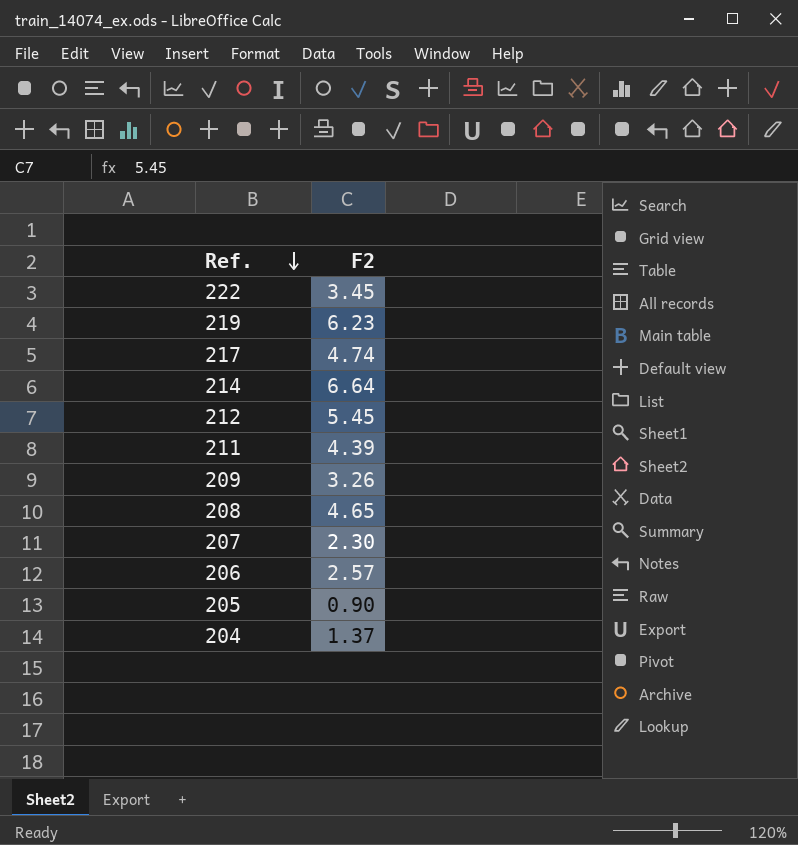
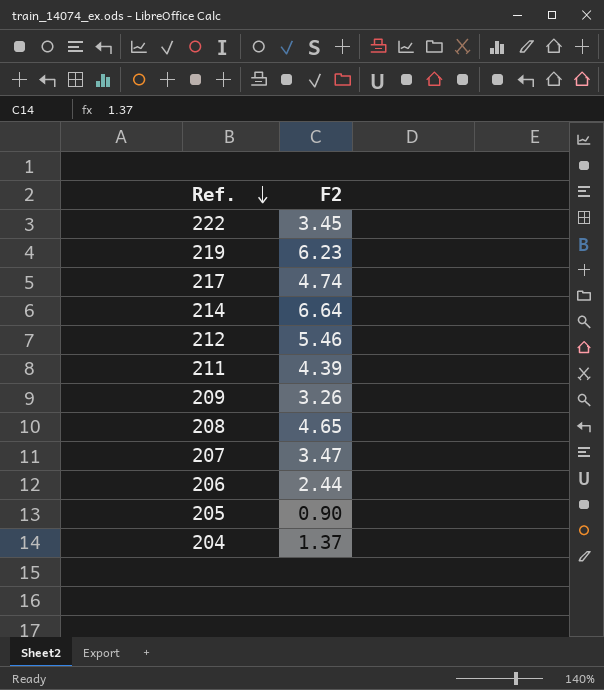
212 | F2: 5.45 -> 5.46
207 | F2: 2.30 -> 3.47
206 | F2: 2.57 -> 2.44

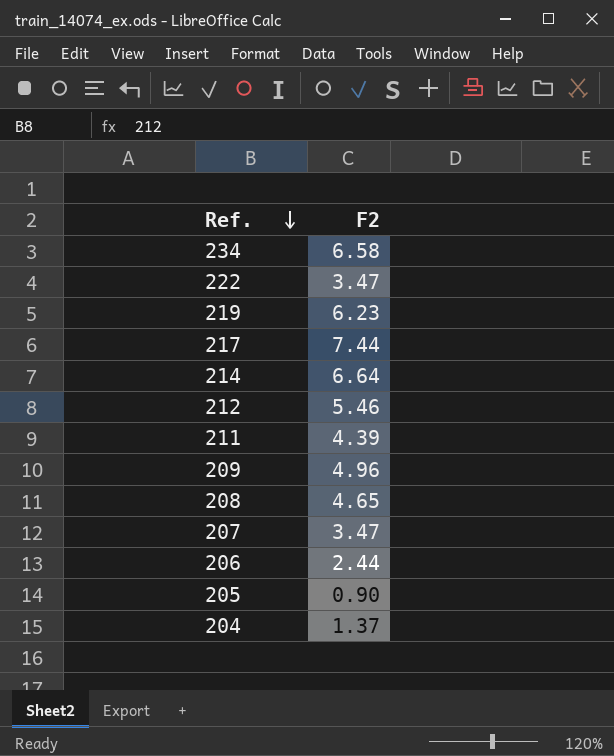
row 234: none -> 6.58
222 | F2: 3.45 -> 3.47
217 | F2: 4.74 -> 7.44
209 | F2: 3.26 -> 4.96

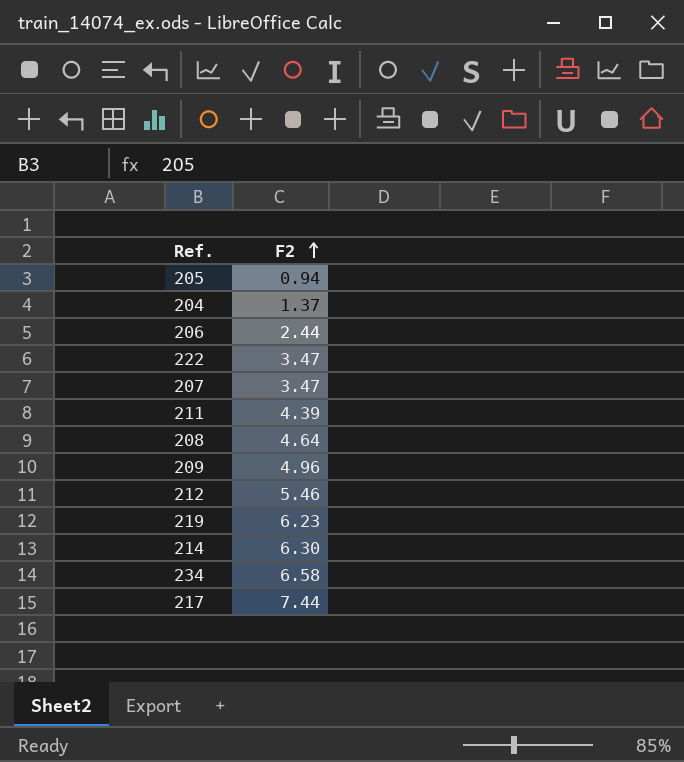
row order: Ref. descending -> F2 ascending
205 | F2: 0.90 -> 0.94
208 | F2: 4.65 -> 4.64
214 | F2: 6.64 -> 6.30

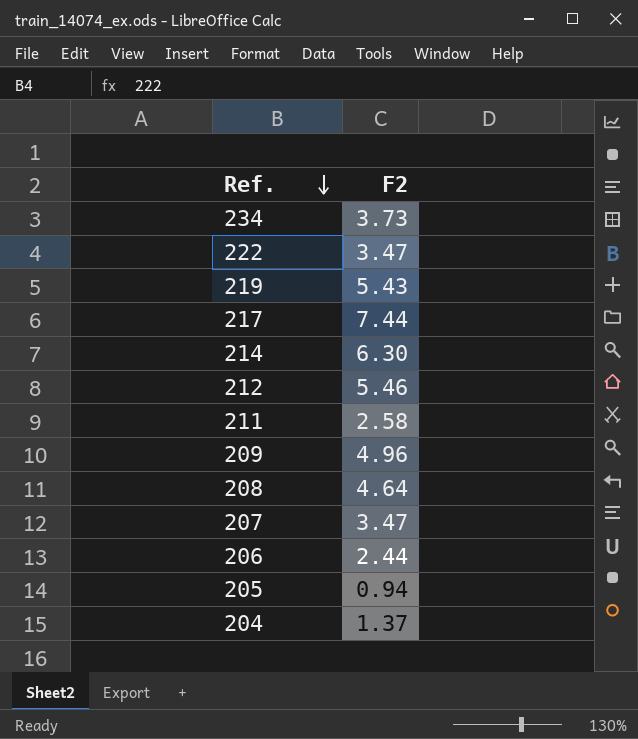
row order: F2 ascending -> Ref. descending
234 | F2: 6.58 -> 3.73
219 | F2: 6.23 -> 5.43
211 | F2: 4.39 -> 2.58

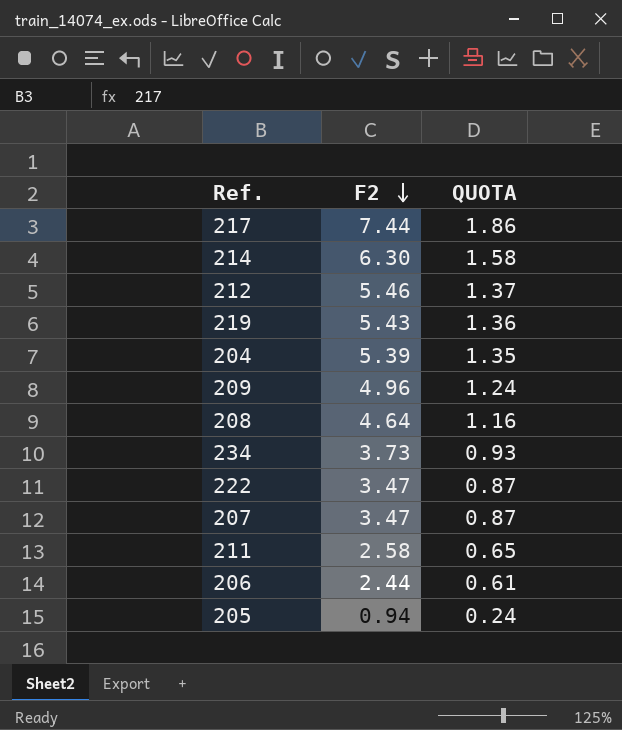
row order: Ref. descending -> F2 descending
column QUOTA | formula: none -> [F2] * 0.25
204 | F2: 1.37 -> 5.39

